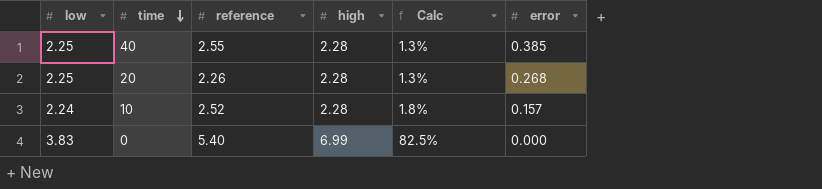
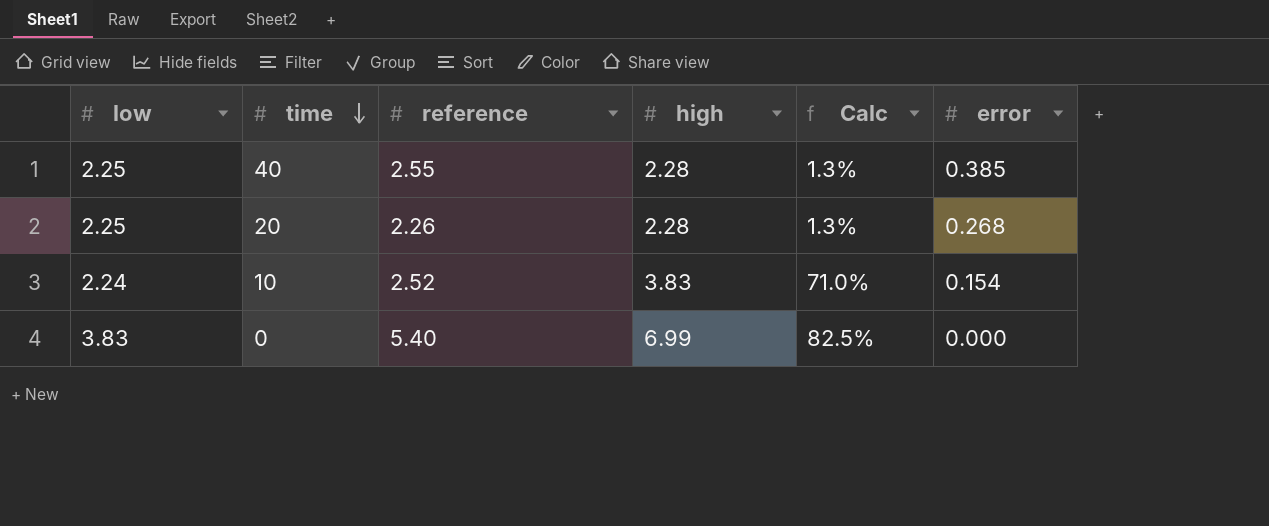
10 | high: 2.28 -> 3.83
10 | Calc: 1.8% -> 71.0%
10 | error: 0.157 -> 0.154

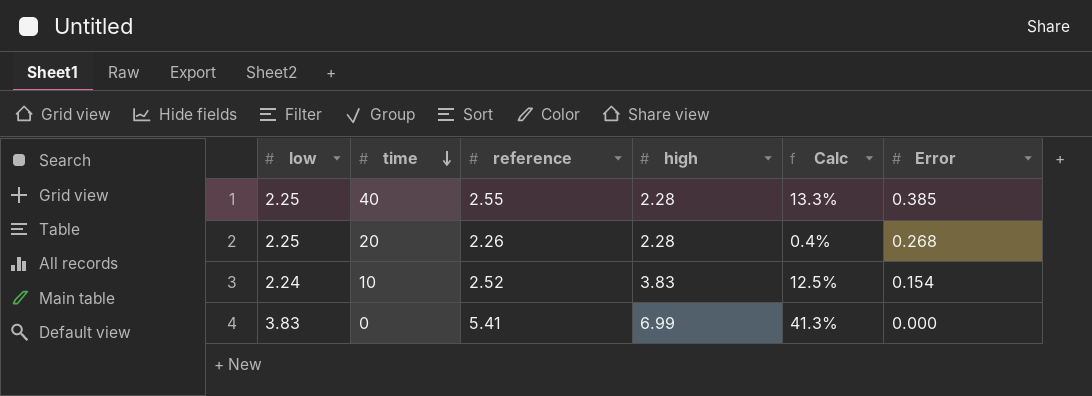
column Calc | formula: ([high] - [low]) / [low] -> ([reference] - [low]) / [low]
column name: error -> Error
0 | reference: 5.40 -> 5.41

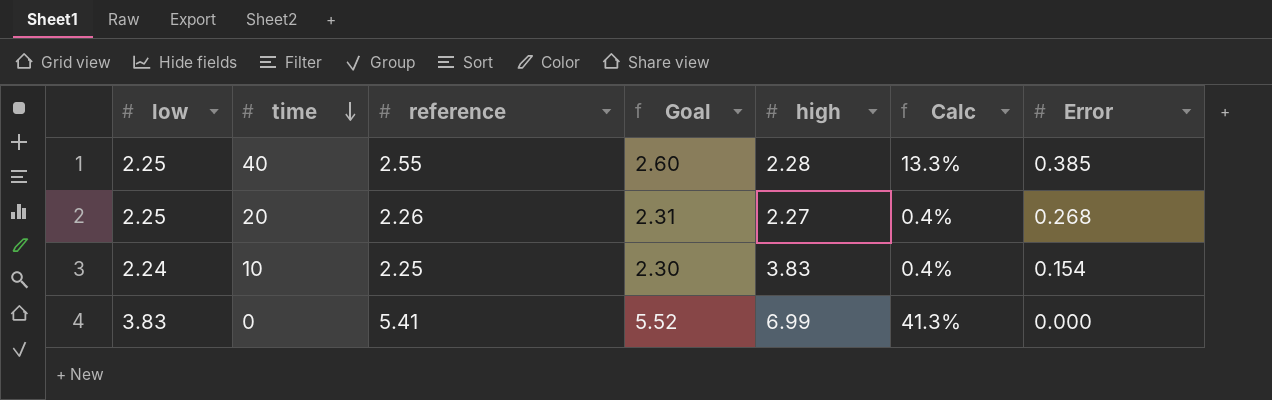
column Goal | formula: none -> [reference] * 1.02
20 | high: 2.28 -> 2.27
10 | reference: 2.52 -> 2.25
10 | Calc: 12.5% -> 0.4%

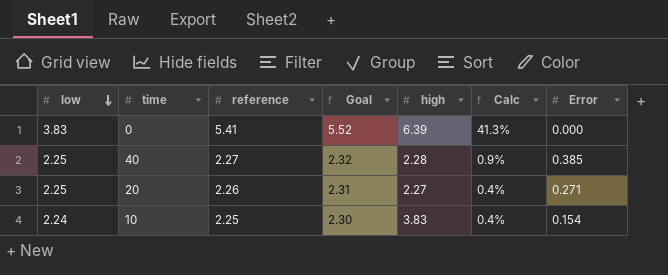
row order: time descending -> low descending
0 | high: 6.99 -> 6.39
40 | reference: 2.55 -> 2.27
40 | Goal: 2.60 -> 2.32
40 | Calc: 13.3% -> 0.9%
20 | Error: 0.268 -> 0.271

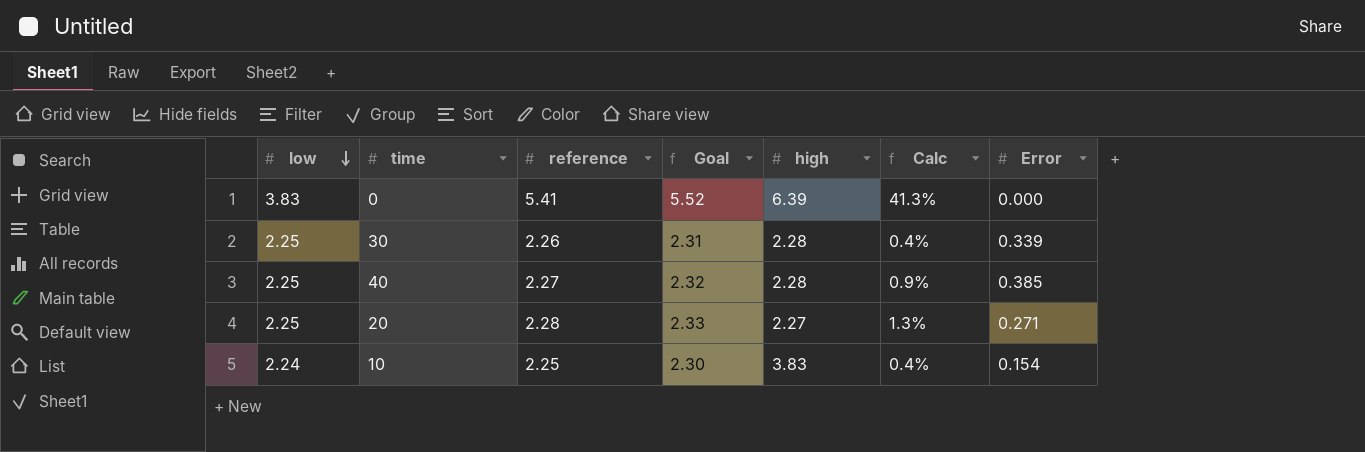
row 30: none -> 2.25 | 2.26 | 2.31 | 2.28 | 0.4% | 0.339
20 | reference: 2.26 -> 2.28
20 | Goal: 2.31 -> 2.33
20 | Calc: 0.4% -> 1.3%

